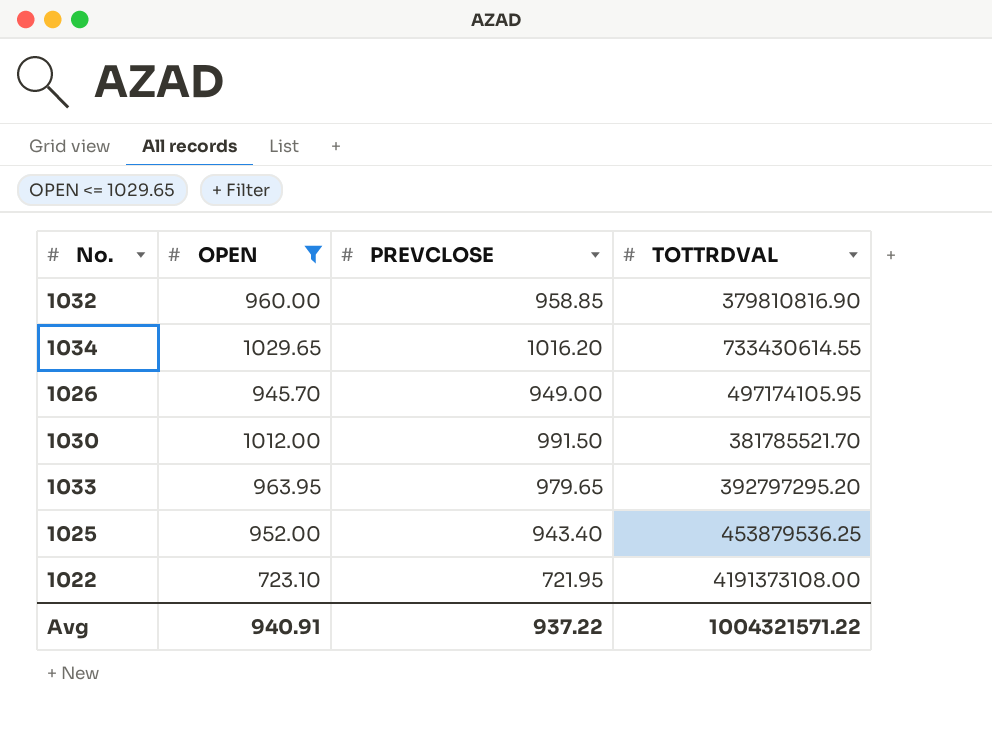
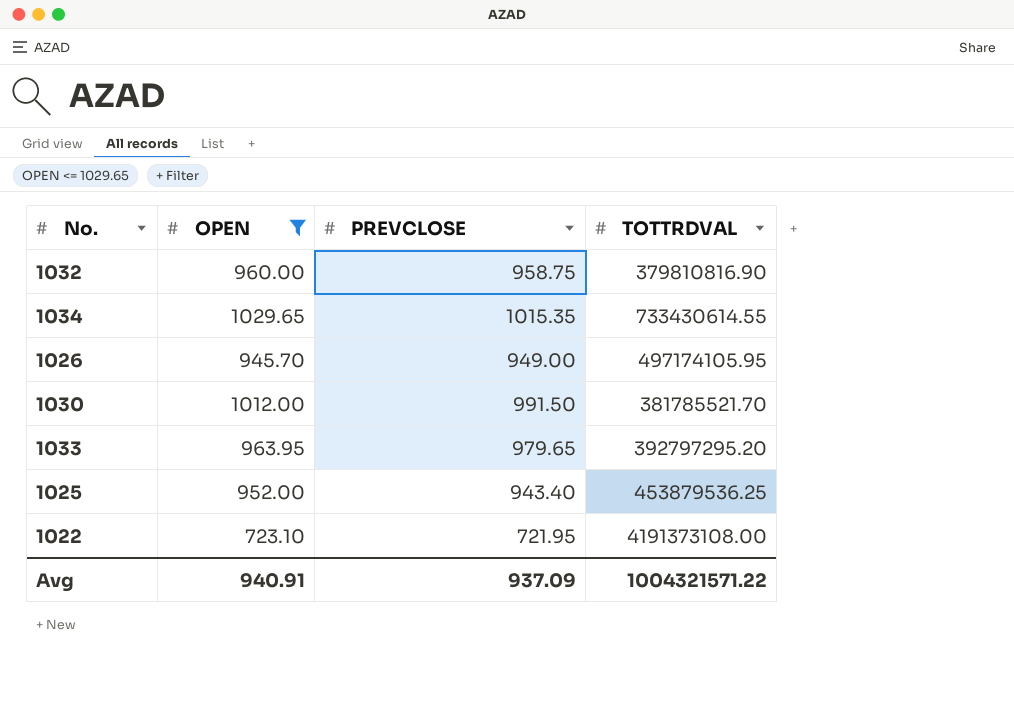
1032 | PREVCLOSE: 958.85 -> 958.75
1034 | PREVCLOSE: 1016.20 -> 1015.35
Avg | PREVCLOSE: 937.22 -> 937.09

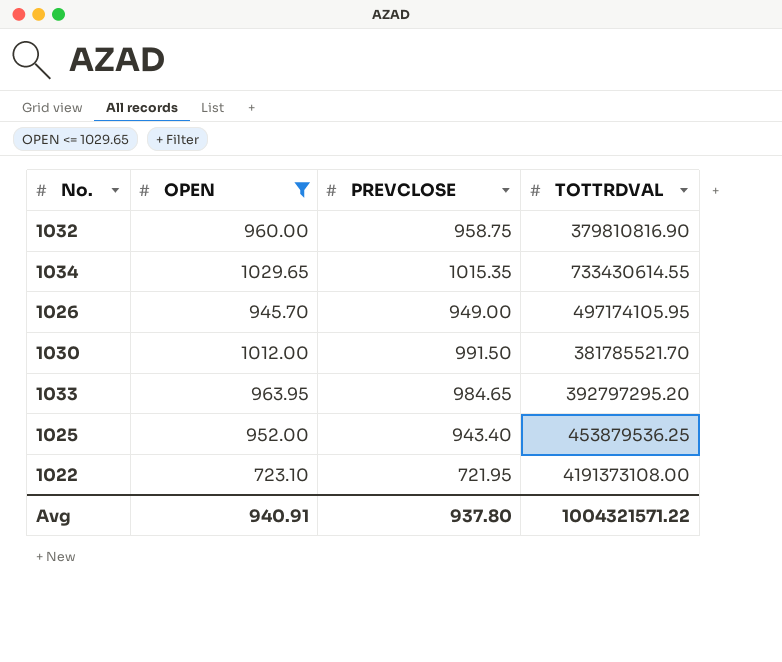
1033 | PREVCLOSE: 979.65 -> 984.65
Avg | PREVCLOSE: 937.09 -> 937.80

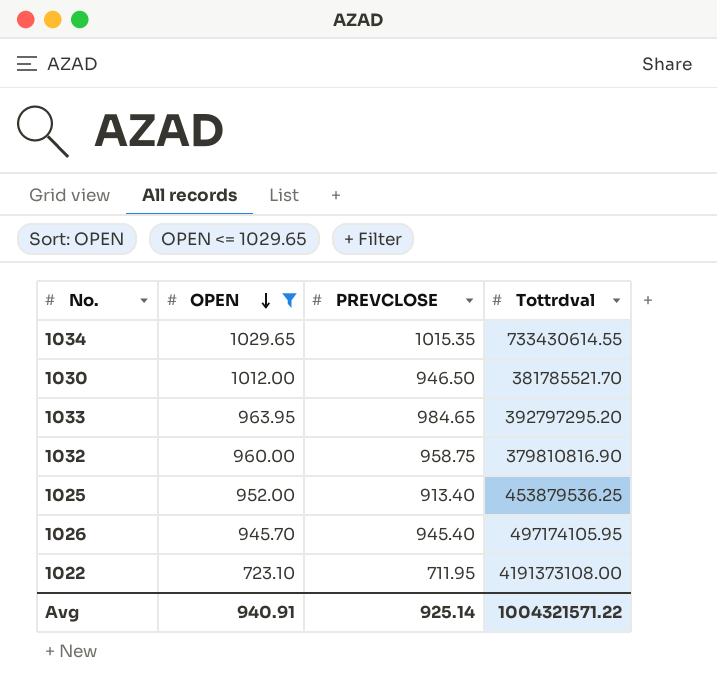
row order: none -> OPEN descending
column name: TOTTRDVAL -> Tottrdval
1030 | PREVCLOSE: 991.50 -> 946.50
1025 | PREVCLOSE: 943.40 -> 913.40
1026 | PREVCLOSE: 949.00 -> 945.40
1022 | PREVCLOSE: 721.95 -> 711.95
Avg | PREVCLOSE: 937.80 -> 925.14

